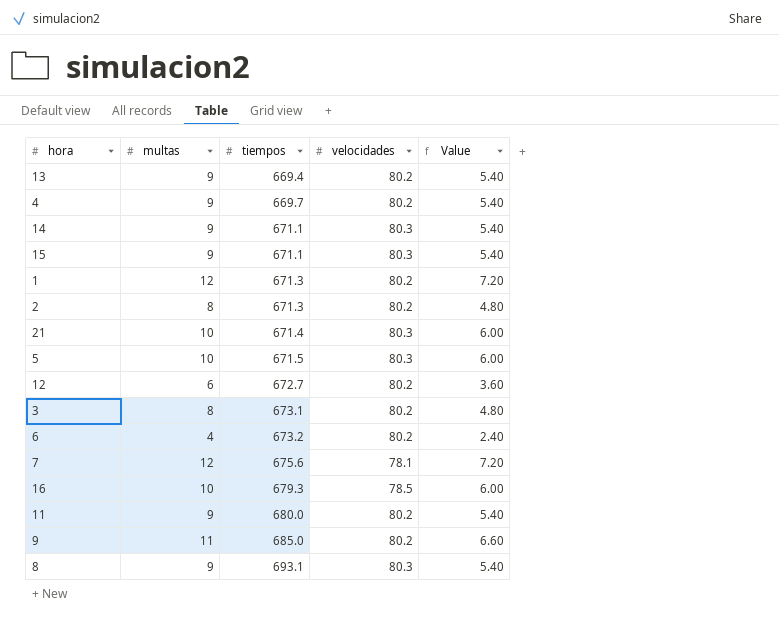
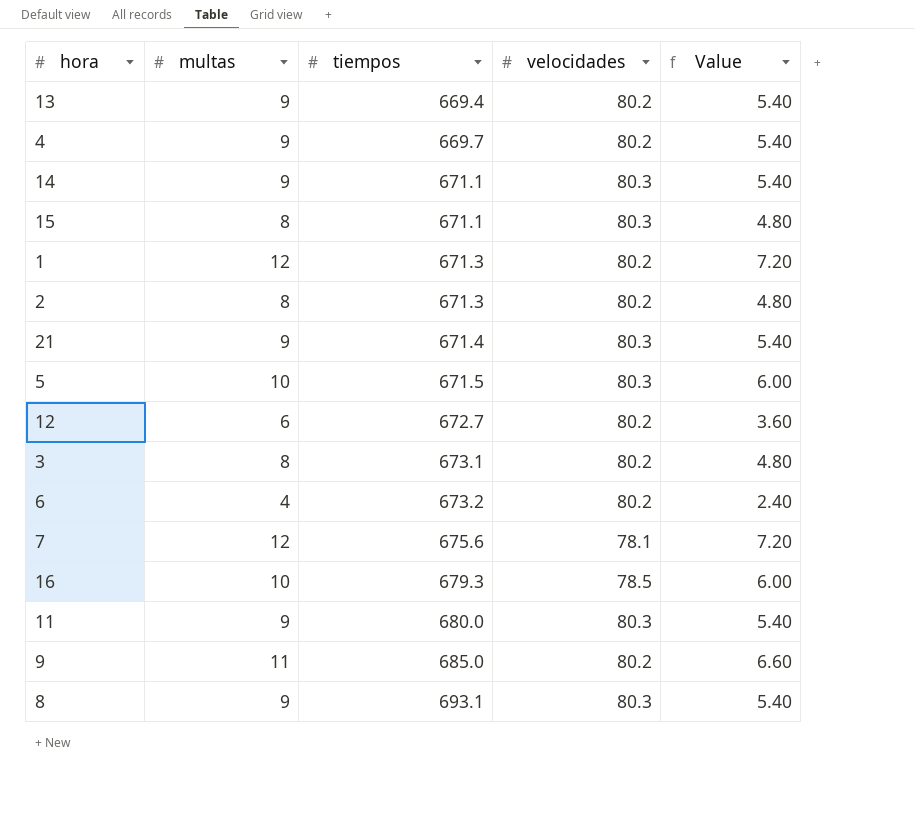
15 | multas: 9 -> 8
15 | Value: 5.40 -> 4.80
21 | multas: 10 -> 9
21 | Value: 6.00 -> 5.40
11 | velocidades: 80.2 -> 80.3

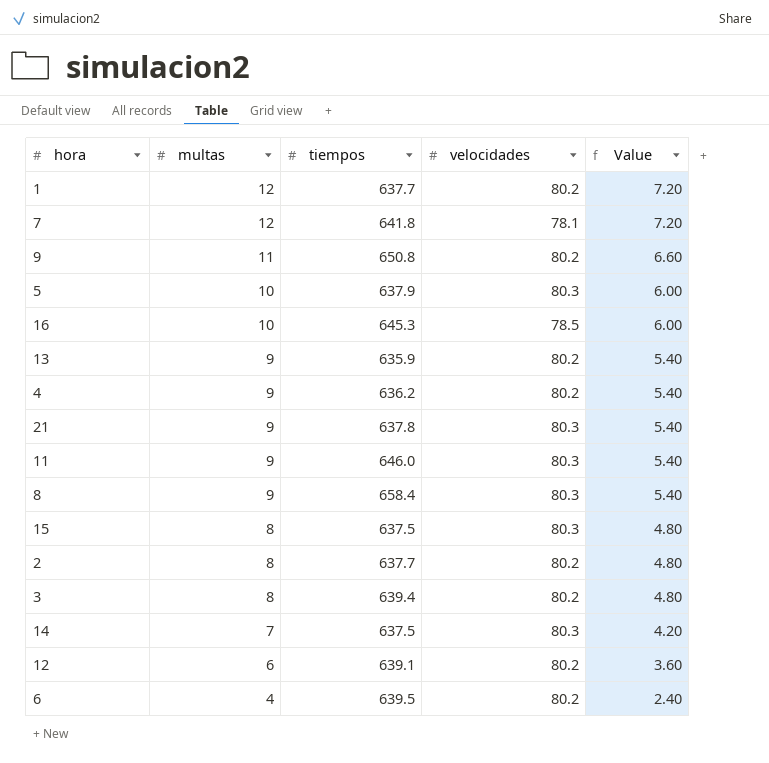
row order: tiempos ascending -> multas descending
1 | tiempos: 671.3 -> 637.7
7 | tiempos: 675.6 -> 641.8
9 | tiempos: 685.0 -> 650.8
5 | tiempos: 671.5 -> 637.9
16 | tiempos: 679.3 -> 645.3
13 | tiempos: 669.4 -> 635.9
4 | tiempos: 669.7 -> 636.2
21 | tiempos: 671.4 -> 637.8
11 | tiempos: 680.0 -> 646.0
8 | tiempos: 693.1 -> 658.4
15 | tiempos: 671.1 -> 637.5
2 | tiempos: 671.3 -> 637.7
3 | tiempos: 673.1 -> 639.4
14 | multas: 9 -> 7
14 | tiempos: 671.1 -> 637.5
14 | Value: 5.40 -> 4.20
12 | tiempos: 672.7 -> 639.1
6 | tiempos: 673.2 -> 639.5

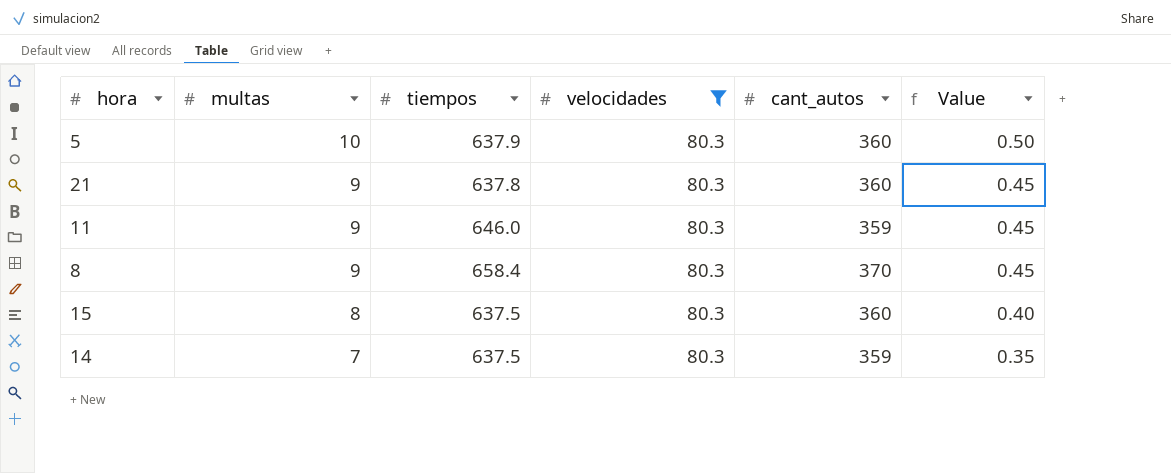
filter: none -> velocidades = 80.3
column cant_autos | position: none -> 5
column Value | formula: [multas] * 0.6 -> [multas] * 0.05

